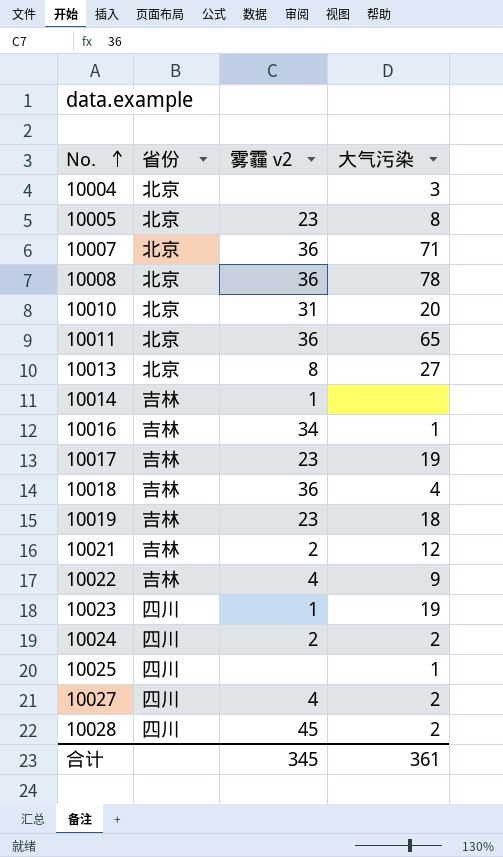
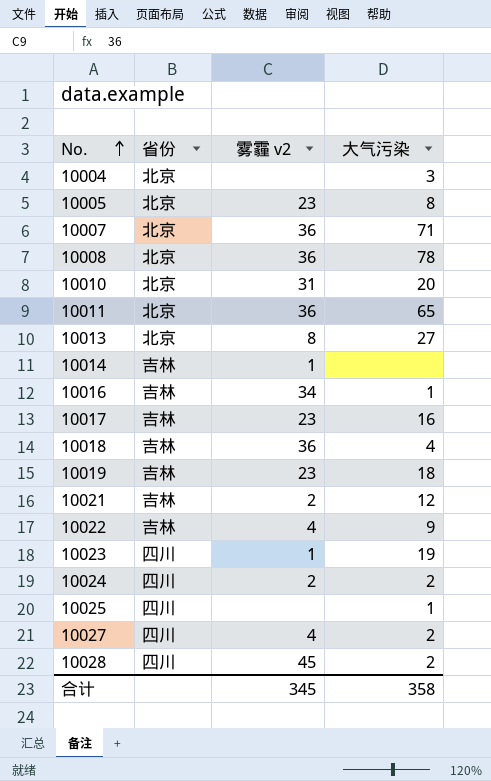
10017 | 大气污染: 19 -> 16
合计 | 大气污染: 361 -> 358

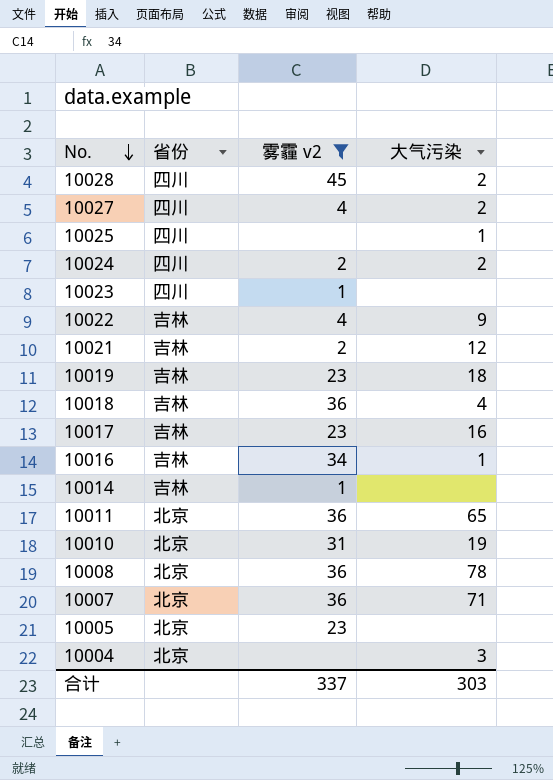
filter: none -> 雾霾 v2 != 8
row order: No. ascending -> No. descending
10023 | 大气污染: 19 -> none
10010 | 大气污染: 20 -> 19
10005 | 大气污染: 8 -> none
合计 | 雾霾 v2: 345 -> 337
合计 | 大气污染: 358 -> 303

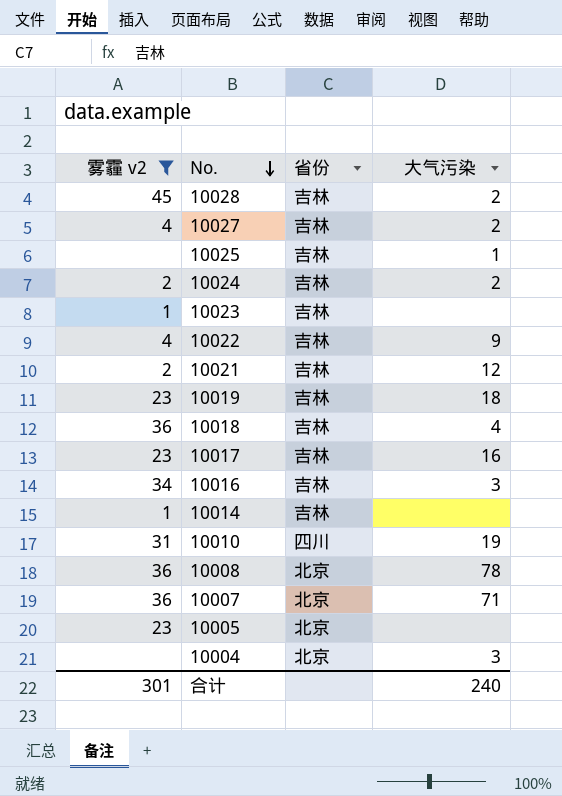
column 雾霾 v2 | position: 3 -> 1
row 10011: 北京 | 36 | 65 -> none
10028 | 省份: 四川 -> 吉林
10027 | 省份: 四川 -> 吉林
10025 | 省份: 四川 -> 吉林
10024 | 省份: 四川 -> 吉林
10023 | 省份: 四川 -> 吉林
10016 | 大气污染: 1 -> 3
10010 | 省份: 北京 -> 四川
合计 | 雾霾 v2: 337 -> 301
合计 | 大气污染: 303 -> 240

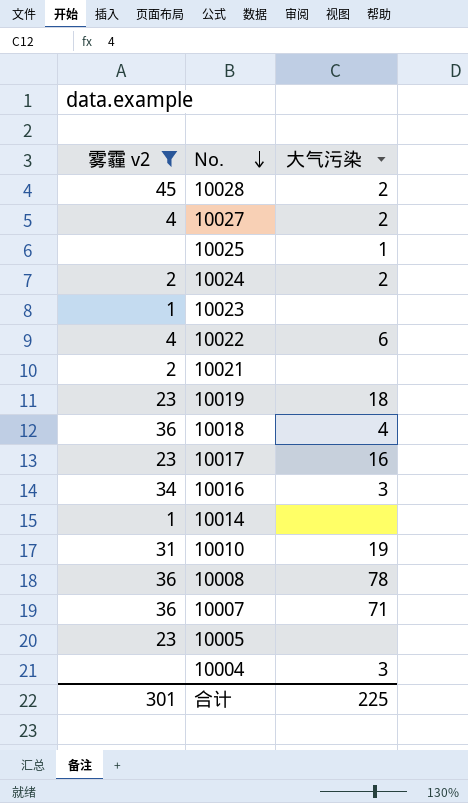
column 省份 | position: 3 -> none
10022 | 大气污染: 9 -> 6
10021 | 大气污染: 12 -> none
合计 | 大气污染: 240 -> 225

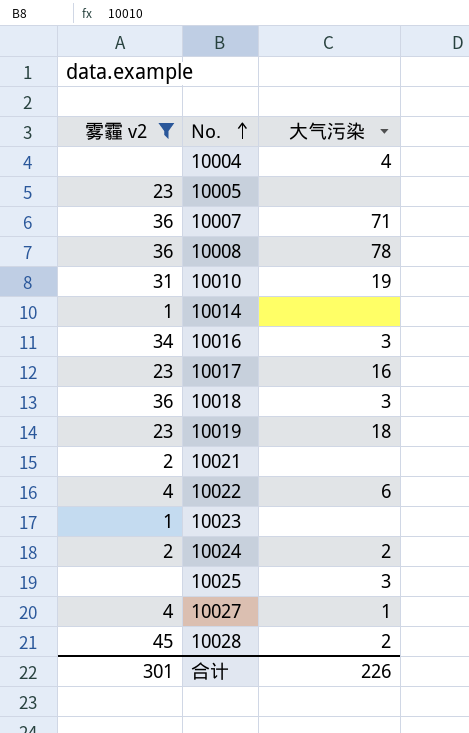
row order: No. descending -> No. ascending
10004 | 大气污染: 3 -> 4
10018 | 大气污染: 4 -> 3
10025 | 大气污染: 1 -> 3
10027 | 大气污染: 2 -> 1
合计 | 大气污染: 225 -> 226

